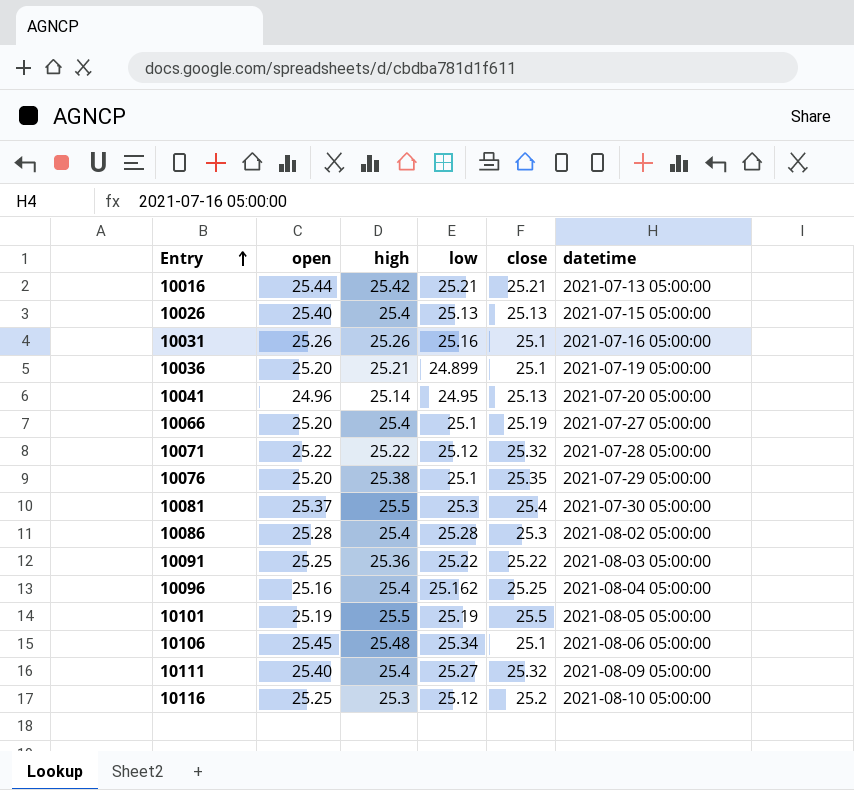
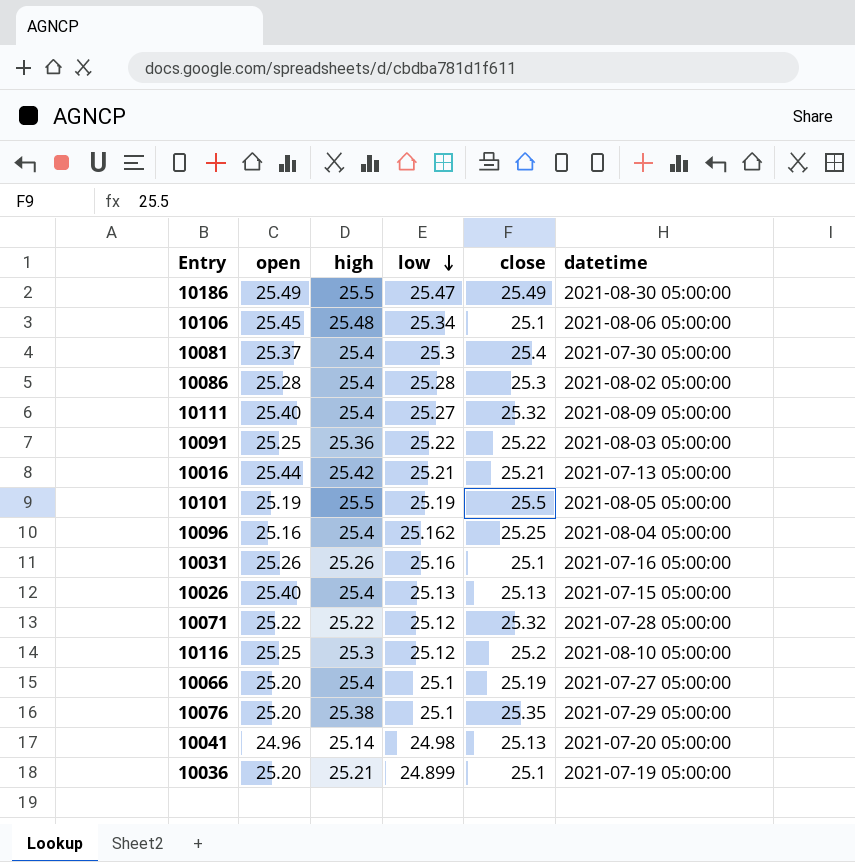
row order: Entry ascending -> low descending
row 10186: none -> 25.49 | 25.5 | 25.47 | 25.49 | 2021-08-30 05:00:00
10081 | high: 25.5 -> 25.4
10041 | low: 24.95 -> 24.98

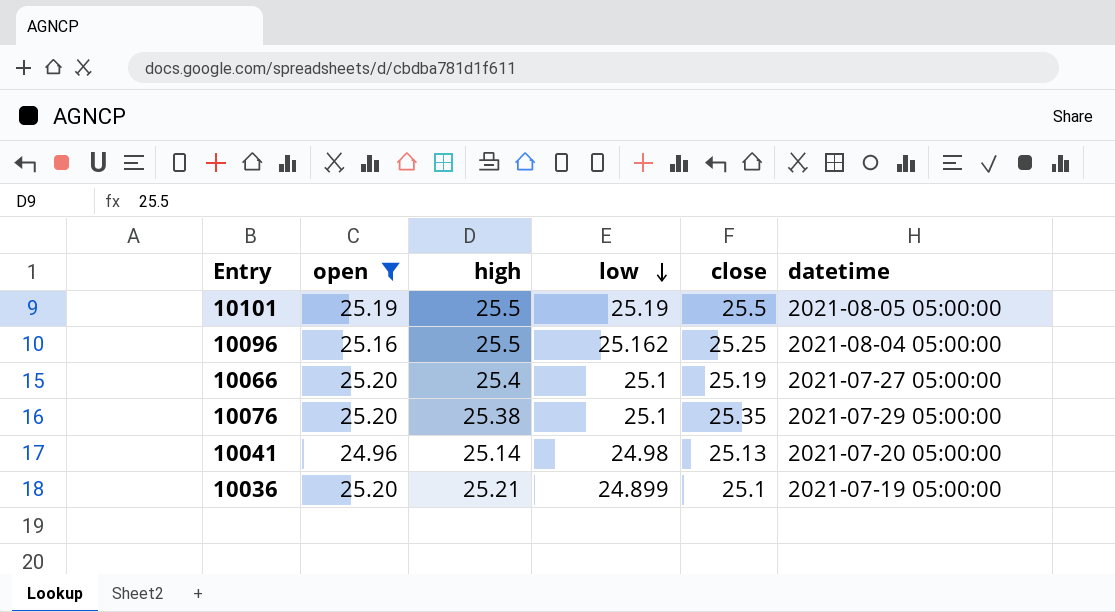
filter: none -> open <= 25.20
10096 | high: 25.4 -> 25.5

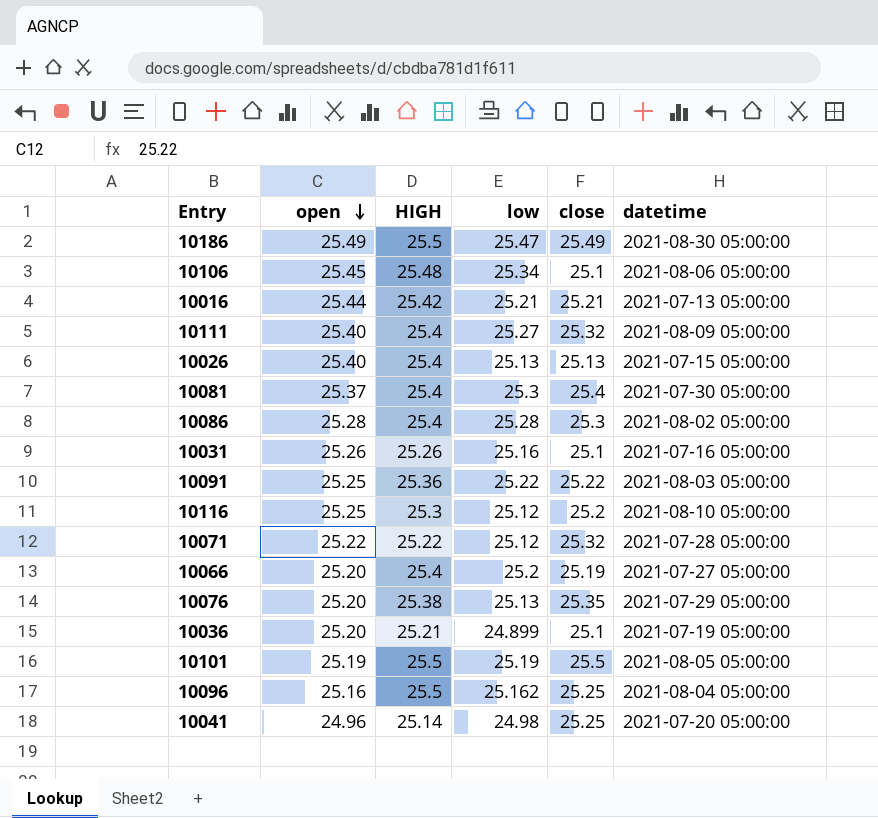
filter: open <= 25.20 -> none
row order: low descending -> open descending
column name: high -> HIGH
10066 | low: 25.1 -> 25.2
10076 | low: 25.1 -> 25.13
10041 | close: 25.13 -> 25.25

